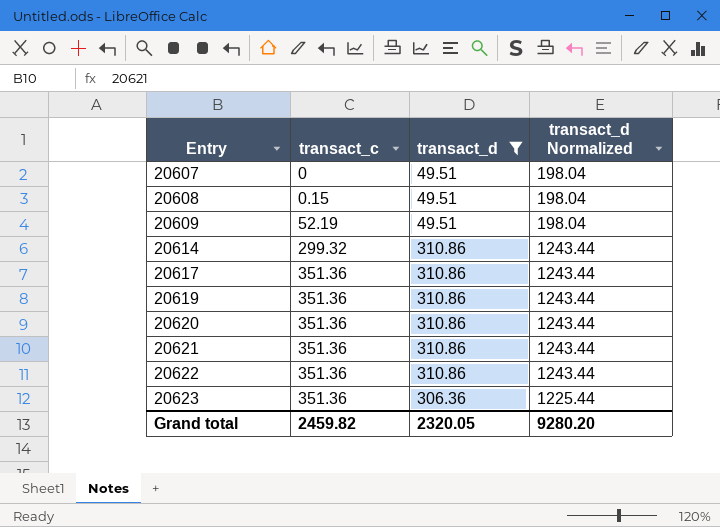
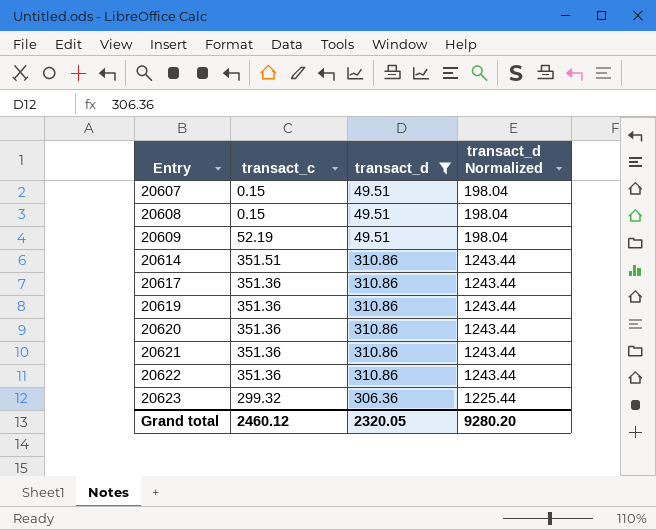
20607 | transact_c: 0 -> 0.15
20614 | transact_c: 299.32 -> 351.51
20623 | transact_c: 351.36 -> 299.32
Grand total | transact_c: 2459.82 -> 2460.12

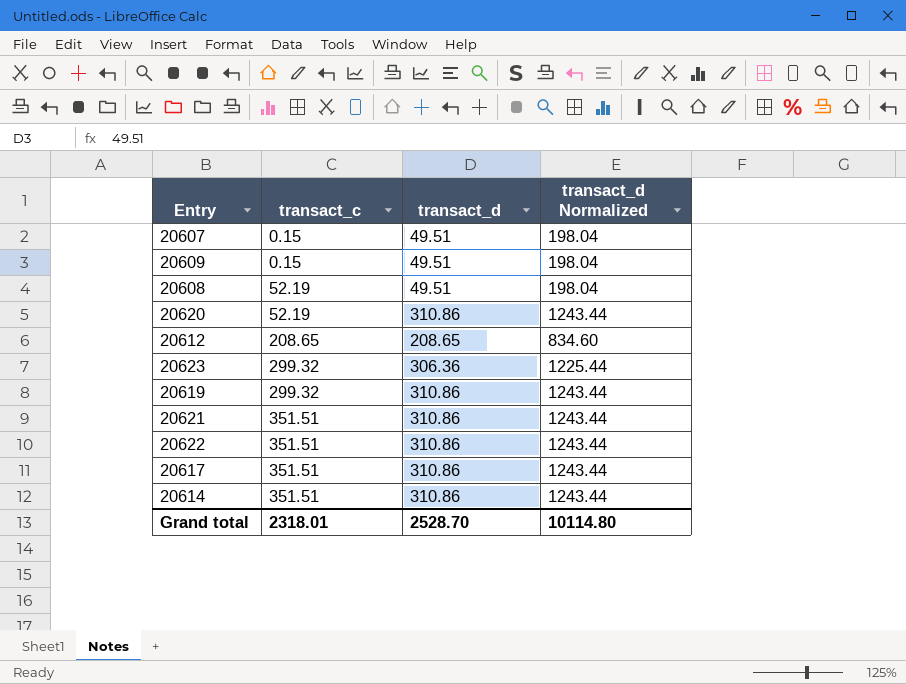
filter: transact_d != 208.65 -> none
row order: Entry ascending -> transact_c ascending
20609 | transact_c: 52.19 -> 0.15
20608 | transact_c: 0.15 -> 52.19
20620 | transact_c: 351.36 -> 52.19
20619 | transact_c: 351.36 -> 299.32
20621 | transact_c: 351.36 -> 351.51
20622 | transact_c: 351.36 -> 351.51
20617 | transact_c: 351.36 -> 351.51
Grand total | transact_c: 2460.12 -> 2318.01
Grand total | transact_d: 2320.05 -> 2528.70
Grand total | transact_d Normalized: 9280.20 -> 10114.80

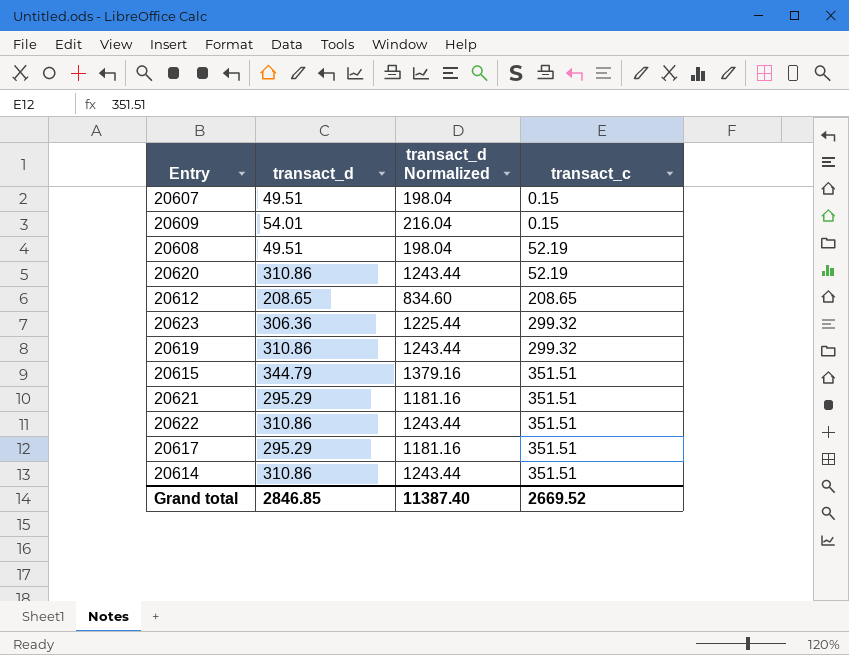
column transact_c | position: 2 -> 4
20609 | transact_d: 49.51 -> 54.01
20609 | transact_d Normalized: 198.04 -> 216.04
row 20615: none -> 344.79 | 1379.16 | 351.51
20621 | transact_d: 310.86 -> 295.29
20621 | transact_d Normalized: 1243.44 -> 1181.16
20617 | transact_d: 310.86 -> 295.29
20617 | transact_d Normalized: 1243.44 -> 1181.16
Grand total | transact_d: 2528.70 -> 2846.85
Grand total | transact_d Normalized: 10114.80 -> 11387.40
Grand total | transact_c: 2318.01 -> 2669.52

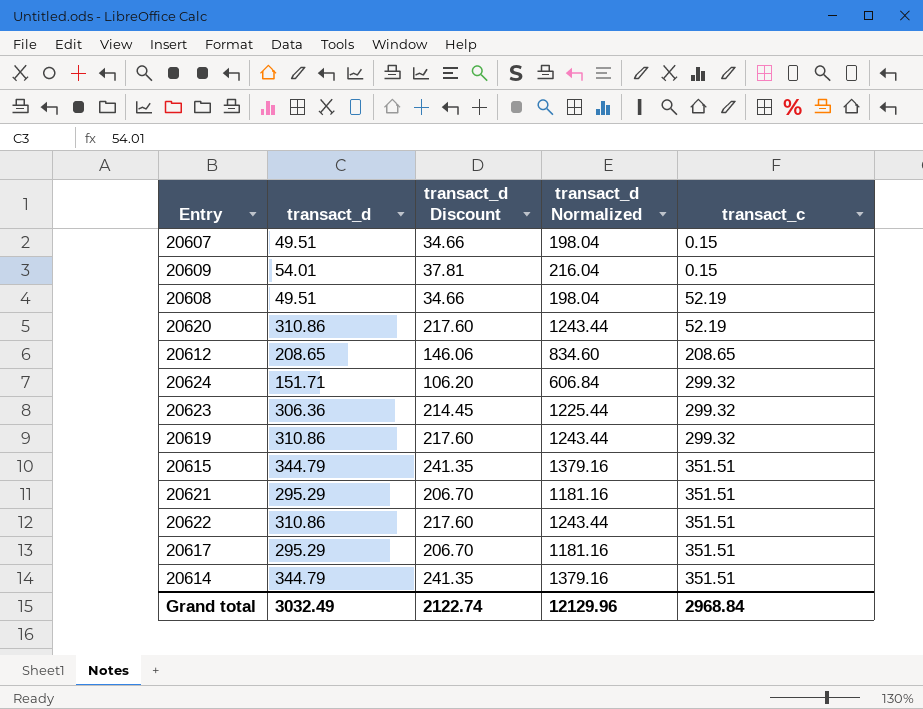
column transact_d Discount | formula: none -> [transact_d] * 0.7
row 20624: none -> 151.71 | 106.20 | 606.84 | 299.32
20614 | transact_d: 310.86 -> 344.79
20614 | transact_d Normalized: 1243.44 -> 1379.16
Grand total | transact_d: 2846.85 -> 3032.49
Grand total | transact_d Normalized: 11387.40 -> 12129.96
Grand total | transact_c: 2669.52 -> 2968.84

